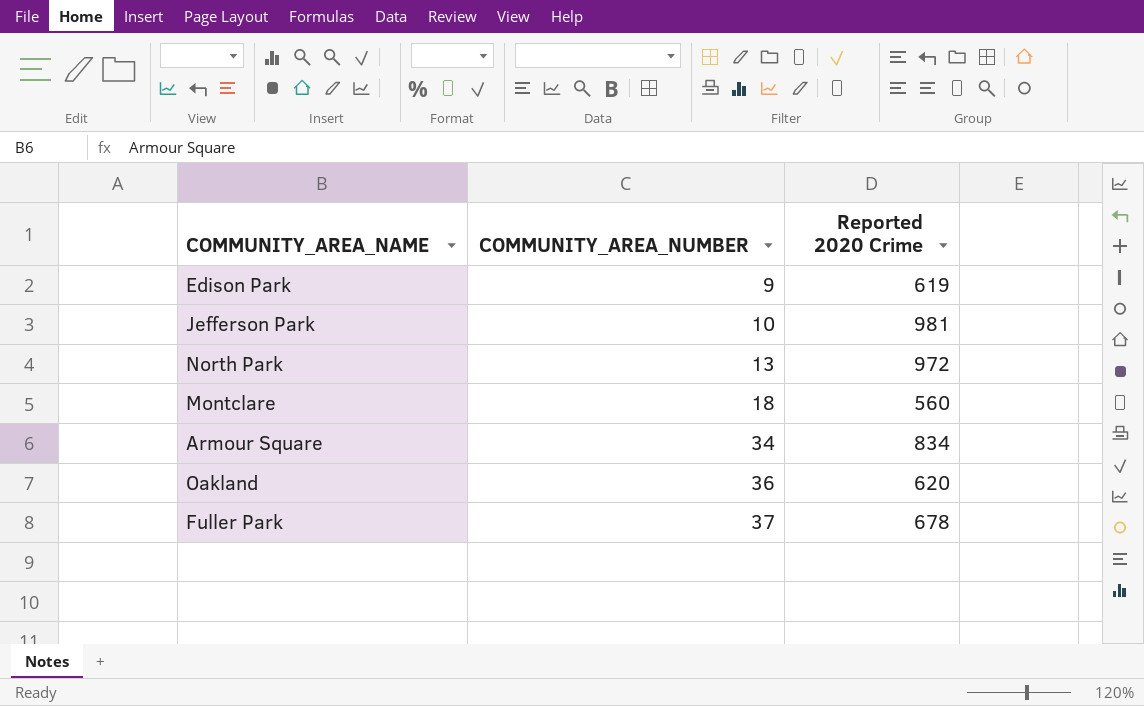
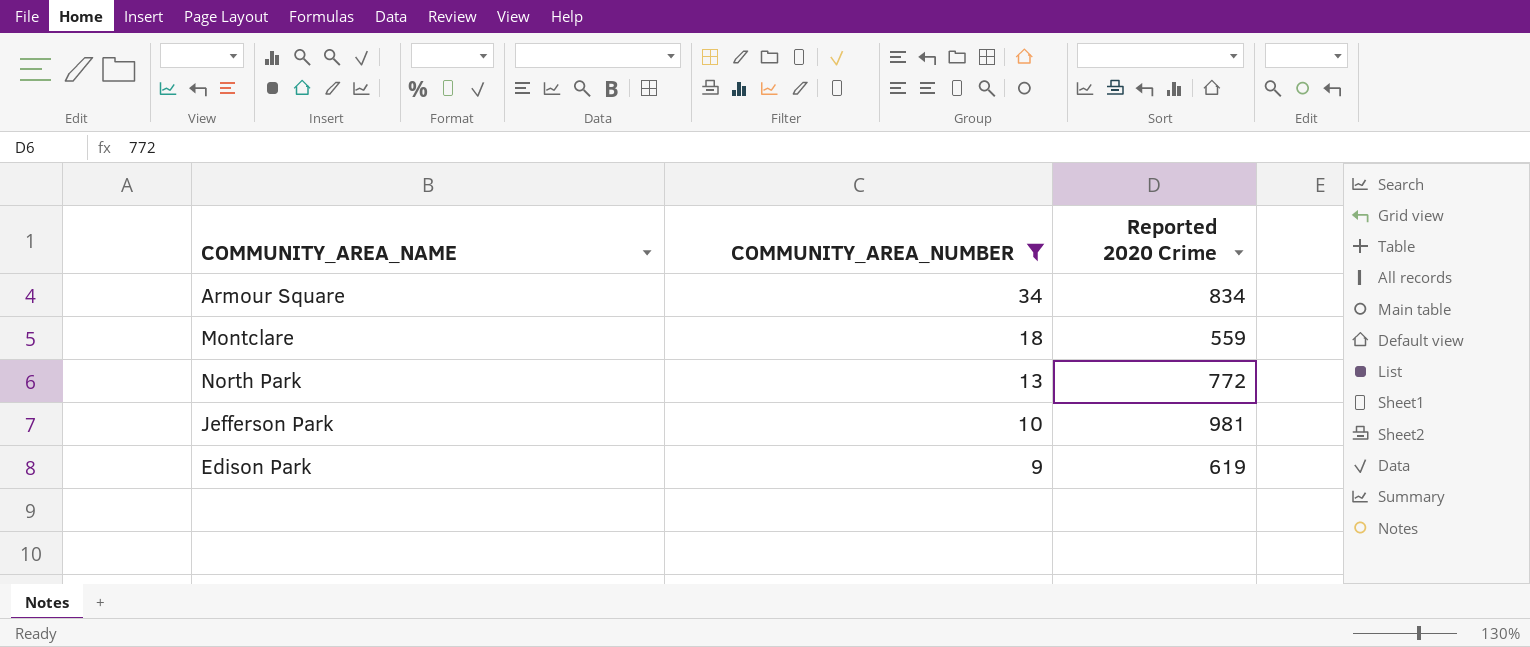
filter: none -> COMMUNITY_AREA_NUMBER <= 34
row order: COMMUNITY_AREA_NUMBER ascending -> COMMUNITY_AREA_NUMBER descending
Montclare | Reported 2020 Crime: 560 -> 559
North Park | Reported 2020 Crime: 972 -> 772

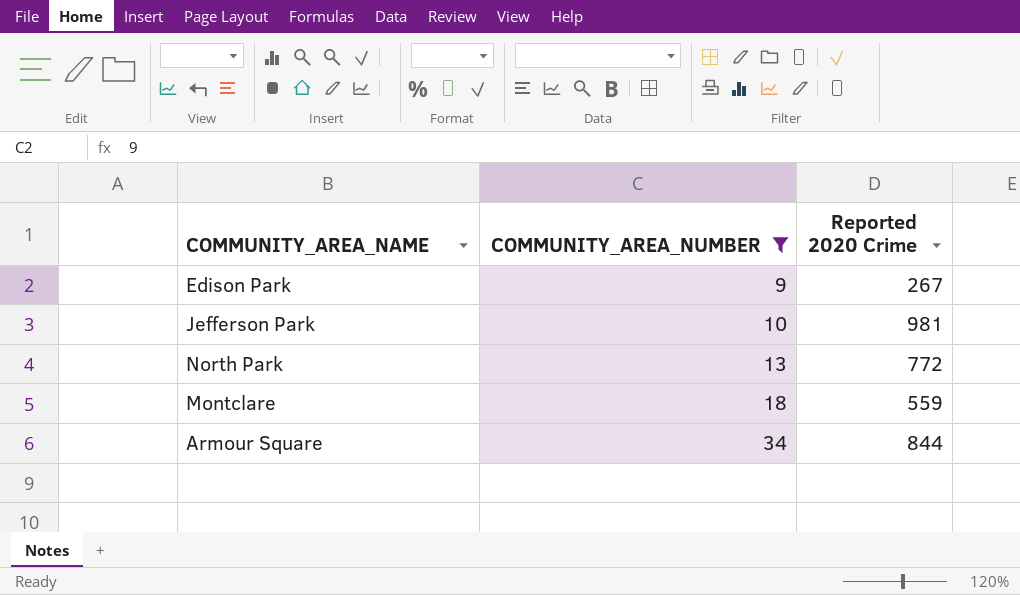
row order: COMMUNITY_AREA_NUMBER descending -> COMMUNITY_AREA_NUMBER ascending
Edison Park | Reported 2020 Crime: 619 -> 267
Armour Square | Reported 2020 Crime: 834 -> 844

